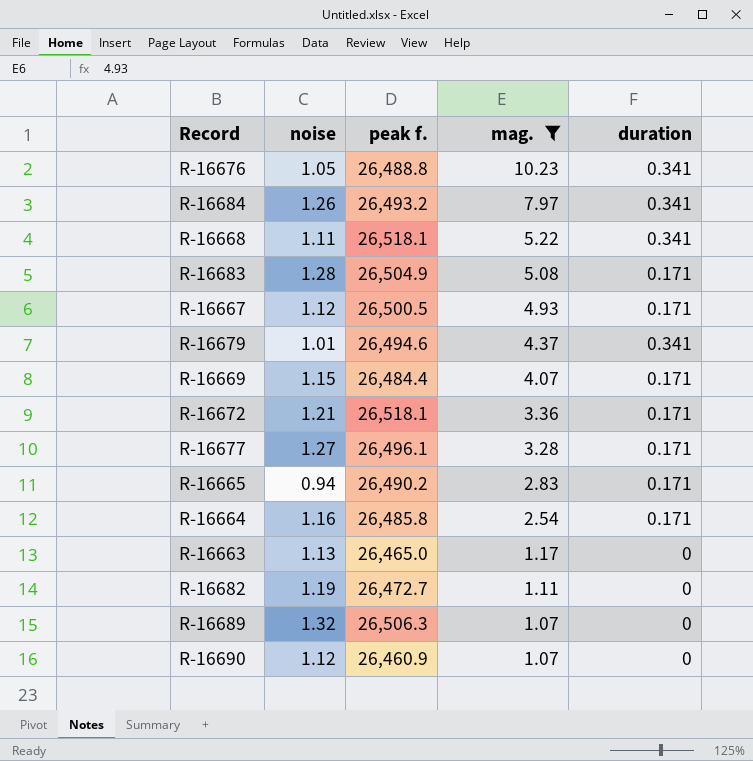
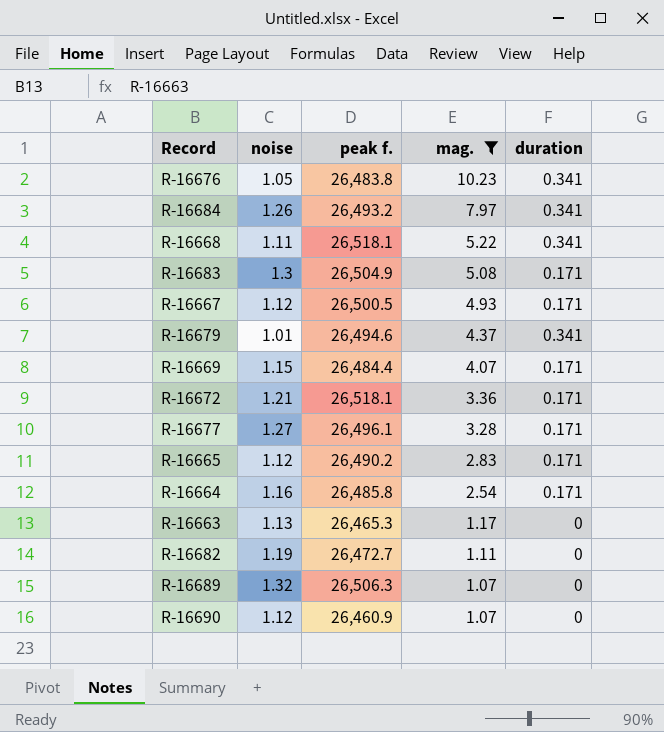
R-16676 | peak f.: 26,488.8 -> 26,483.8
R-16683 | noise: 1.28 -> 1.3
R-16665 | noise: 0.94 -> 1.12
R-16663 | peak f.: 26,465.0 -> 26,465.3

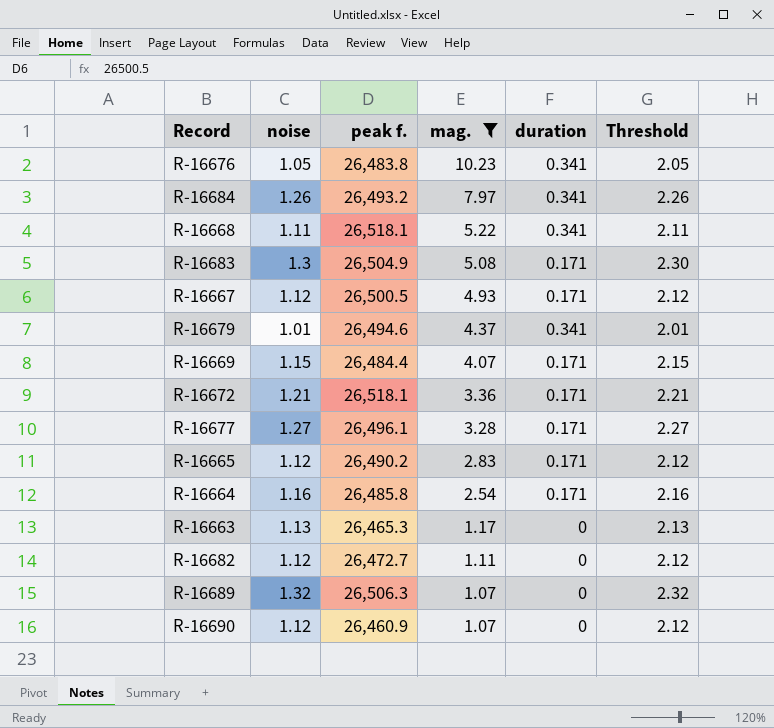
column Threshold | formula: none -> [noise] + 1
R-16682 | noise: 1.19 -> 1.12

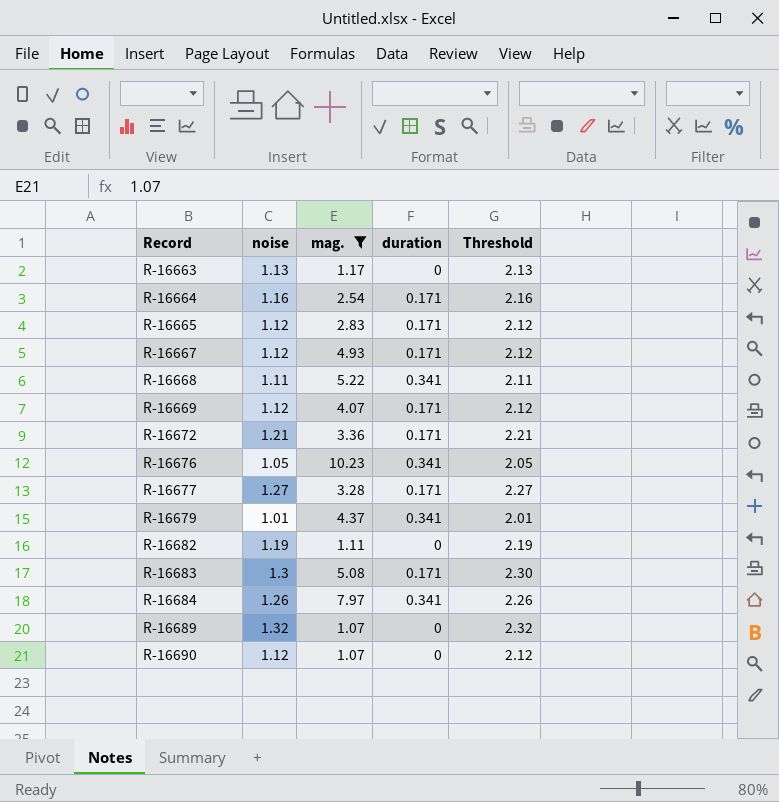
row order: mag. descending -> Record ascending
column peak f. | position: 3 -> none
R-16669 | noise: 1.15 -> 1.12
R-16669 | Threshold: 2.15 -> 2.12
R-16682 | noise: 1.12 -> 1.19
R-16682 | Threshold: 2.12 -> 2.19

